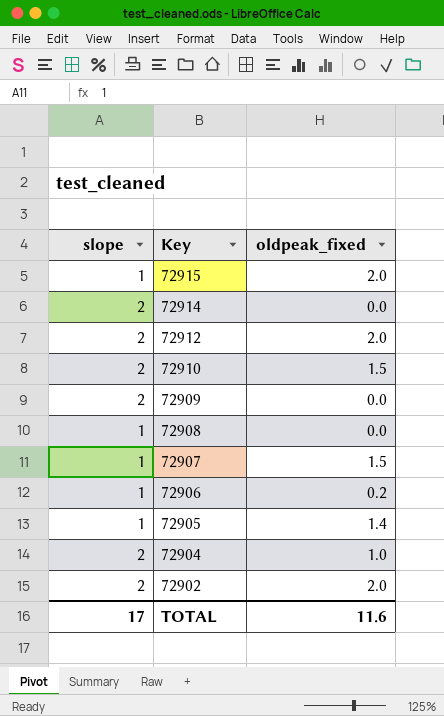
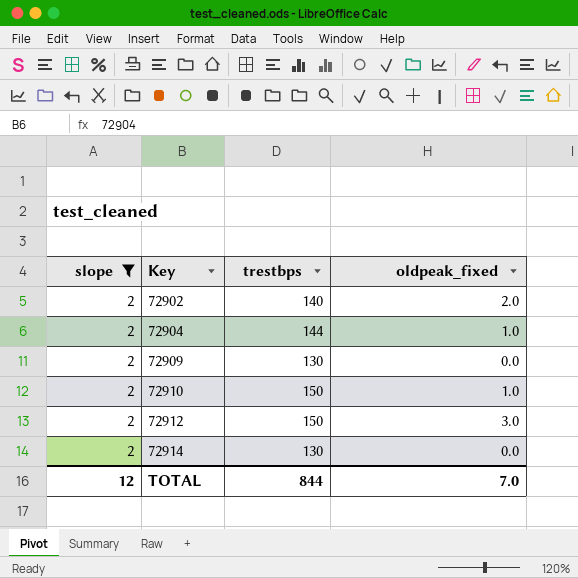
filter: none -> slope = 2
row order: Key descending -> Key ascending
column trestbps | position: none -> 3
72910 | oldpeak_fixed: 1.5 -> 1.0
72912 | oldpeak_fixed: 2.0 -> 3.0
TOTAL | slope: 17 -> 12
TOTAL | oldpeak_fixed: 11.6 -> 7.0

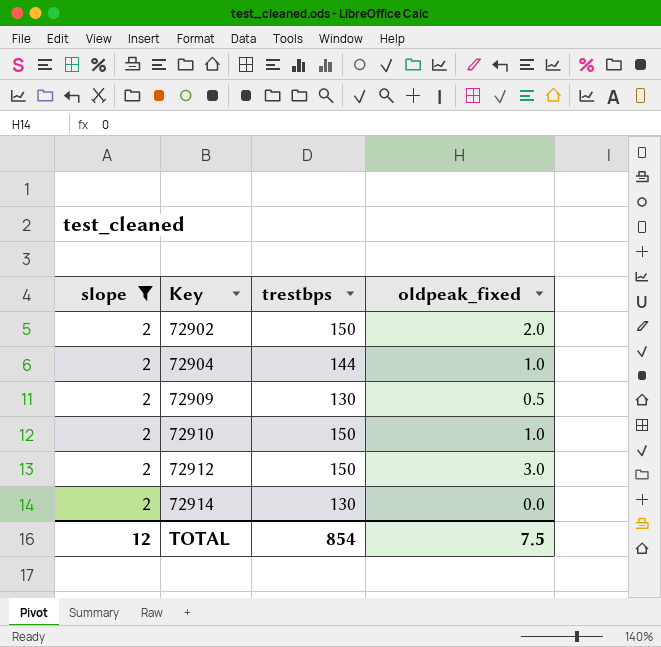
72902 | trestbps: 140 -> 150
72909 | oldpeak_fixed: 0.0 -> 0.5
TOTAL | trestbps: 844 -> 854
TOTAL | oldpeak_fixed: 7.0 -> 7.5

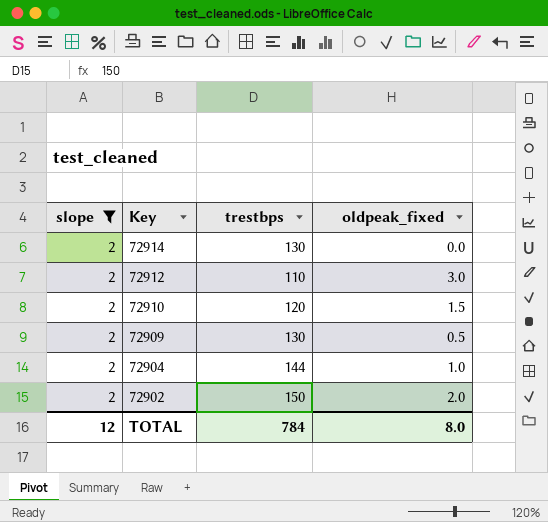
row order: Key ascending -> Key descending
72912 | trestbps: 150 -> 110
72910 | trestbps: 150 -> 120
72910 | oldpeak_fixed: 1.0 -> 1.5
TOTAL | trestbps: 854 -> 784
TOTAL | oldpeak_fixed: 7.5 -> 8.0

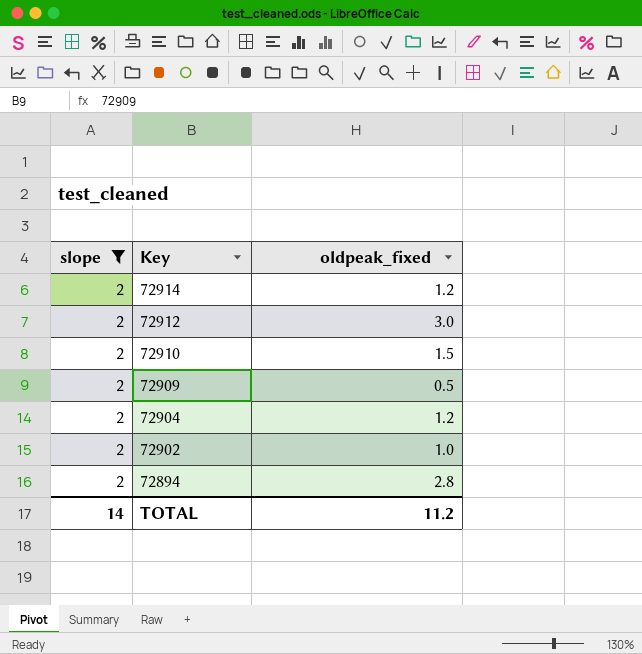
column trestbps | position: 3 -> none
72914 | oldpeak_fixed: 0.0 -> 1.2
72904 | oldpeak_fixed: 1.0 -> 1.2
72902 | oldpeak_fixed: 2.0 -> 1.0
row 72894: none -> 2 | 2.8
TOTAL | slope: 12 -> 14
TOTAL | oldpeak_fixed: 8.0 -> 11.2

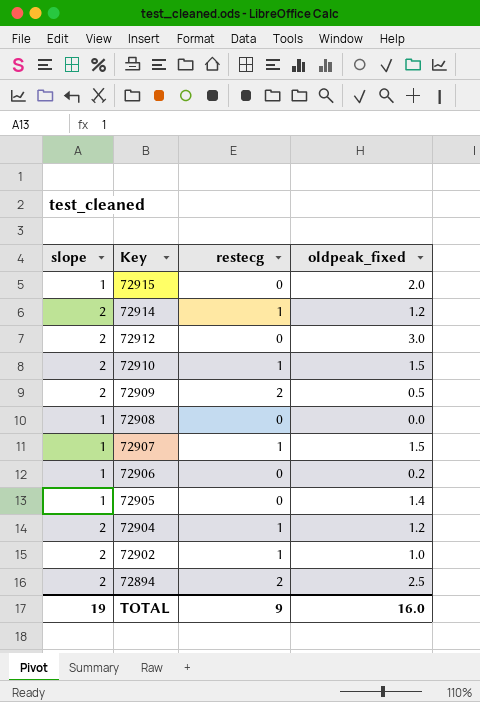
filter: slope = 2 -> none
column restecg | position: none -> 3
72894 | oldpeak_fixed: 2.8 -> 2.5
TOTAL | slope: 14 -> 19
TOTAL | oldpeak_fixed: 11.2 -> 16.0

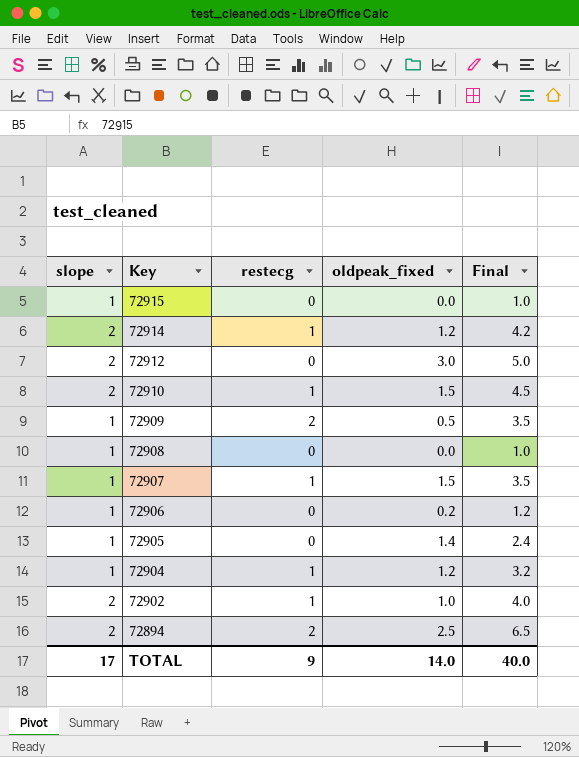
column Final | formula: none -> [slope] + [restecg] + [oldpeak_fixed]
72915 | oldpeak_fixed: 2.0 -> 0.0
72909 | slope: 2 -> 1
72904 | slope: 2 -> 1
TOTAL | slope: 19 -> 17
TOTAL | oldpeak_fixed: 16.0 -> 14.0

